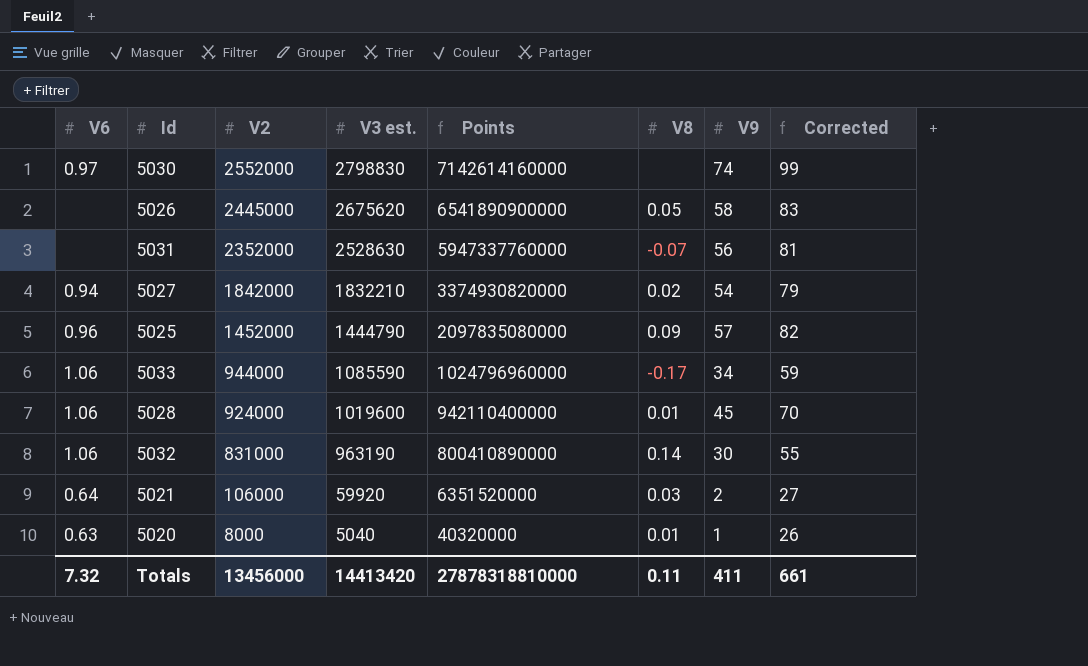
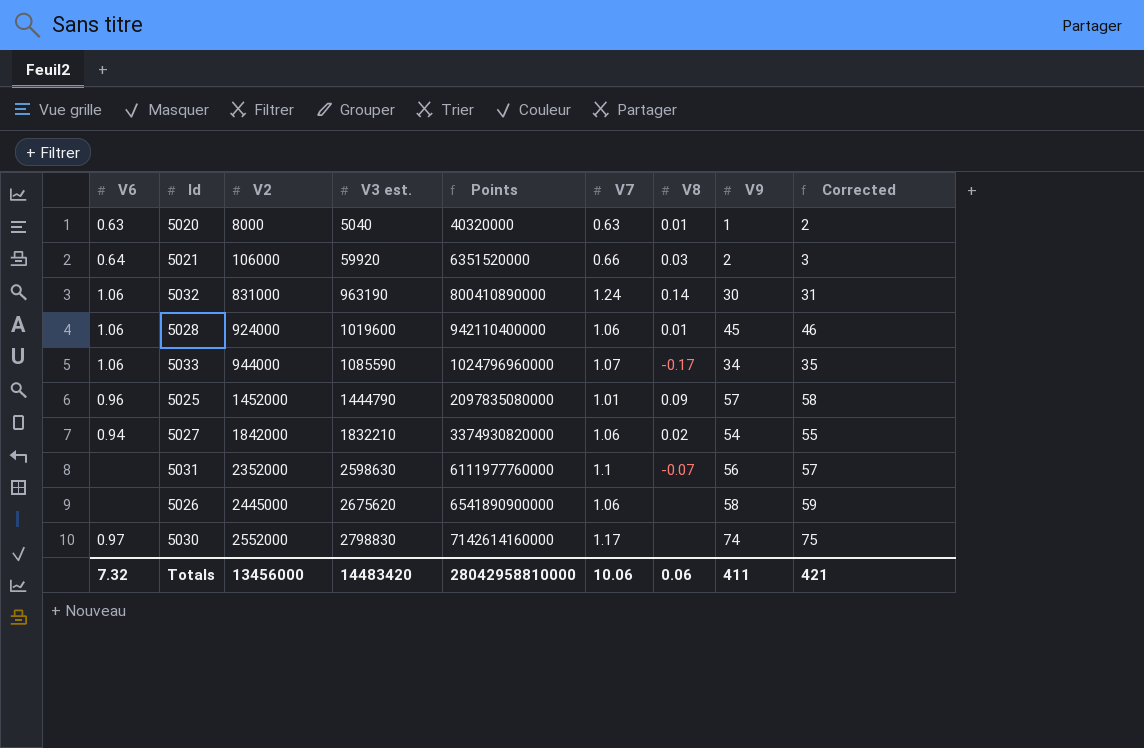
row order: V2 descending -> V2 ascending
column V7 | position: none -> 6
column Corrected | formula: [V9] + 25 -> [V9] + 1
5031 | V3 est.: 2528630 -> 2598630
5031 | Points: 5947337760000 -> 6111977760000
5026 | V8: 0.05 -> none
Totals | V3 est.: 14413420 -> 14483420
Totals | Points: 27878318810000 -> 28042958810000
Totals | V8: 0.11 -> 0.06
Totals | Corrected: 661 -> 421

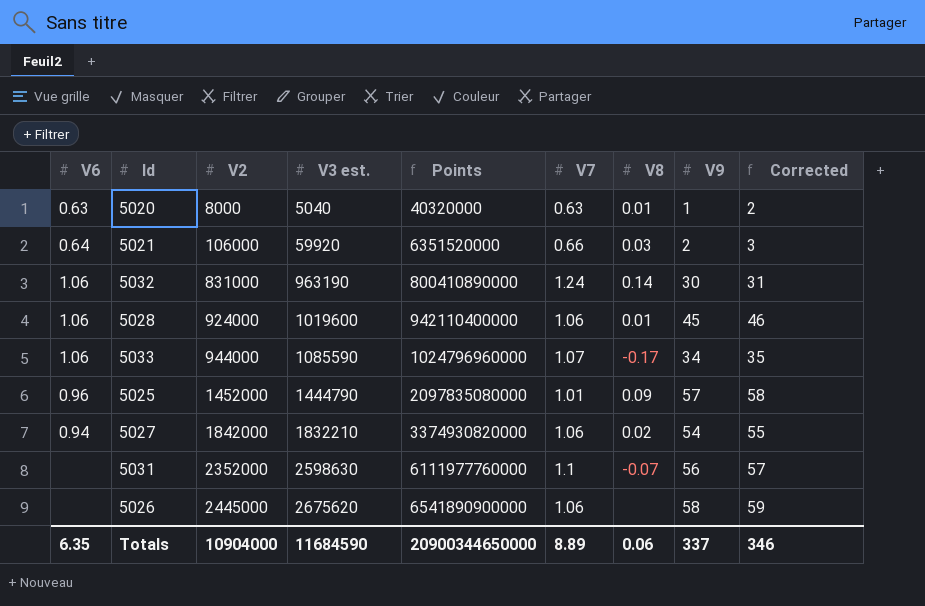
row 5030: 0.97 | 2552000 | 2798830 | 7142614160000 | 1.17 | none | 74 | 75 -> none
Totals | V6: 7.32 -> 6.35
Totals | V2: 13456000 -> 10904000
Totals | V3 est.: 14483420 -> 11684590
Totals | Points: 28042958810000 -> 20900344650000
Totals | V7: 10.06 -> 8.89
Totals | V9: 411 -> 337
Totals | Corrected: 421 -> 346

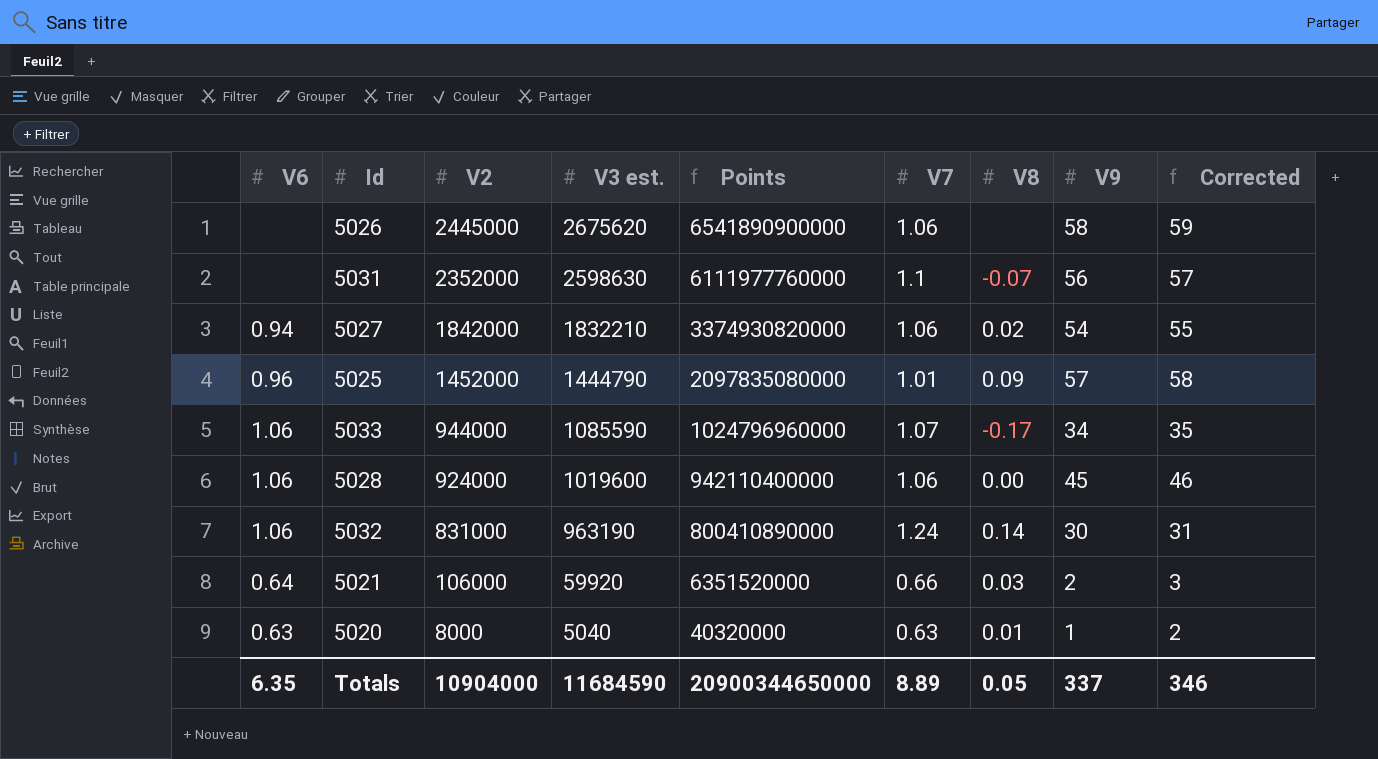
row order: V2 ascending -> V2 descending
5028 | V8: 0.01 -> 0.00
Totals | V8: 0.06 -> 0.05

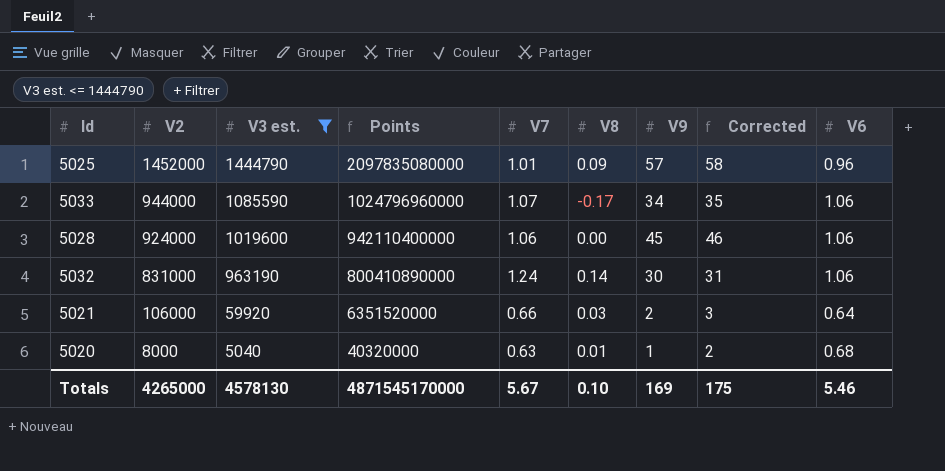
filter: none -> V3 est. <= 1444790
column V6 | position: 1 -> 9
5020 | V6: 0.63 -> 0.68
Totals | V2: 10904000 -> 4265000
Totals | V3 est.: 11684590 -> 4578130
Totals | Points: 20900344650000 -> 4871545170000
Totals | V7: 8.89 -> 5.67
Totals | V8: 0.05 -> 0.10
Totals | V9: 337 -> 169
Totals | Corrected: 346 -> 175
Totals | V6: 6.35 -> 5.46

